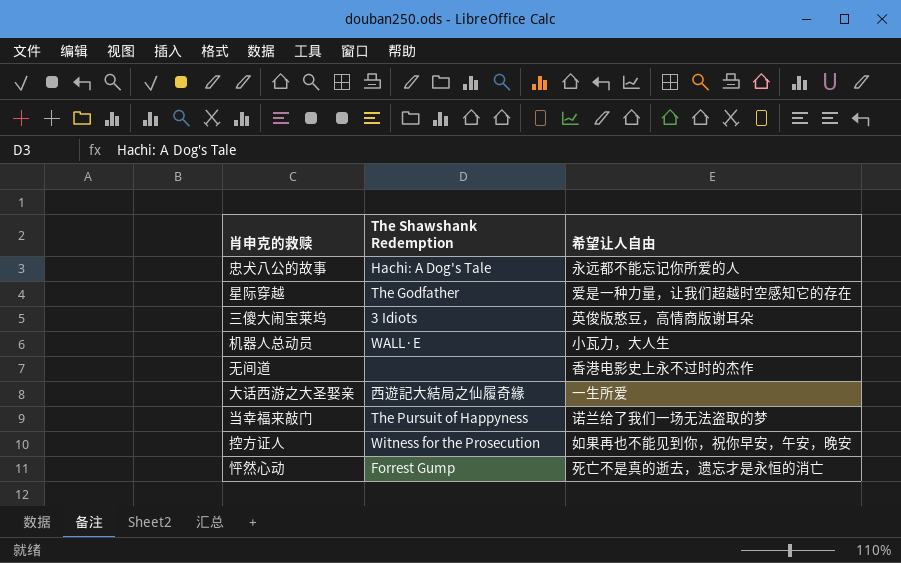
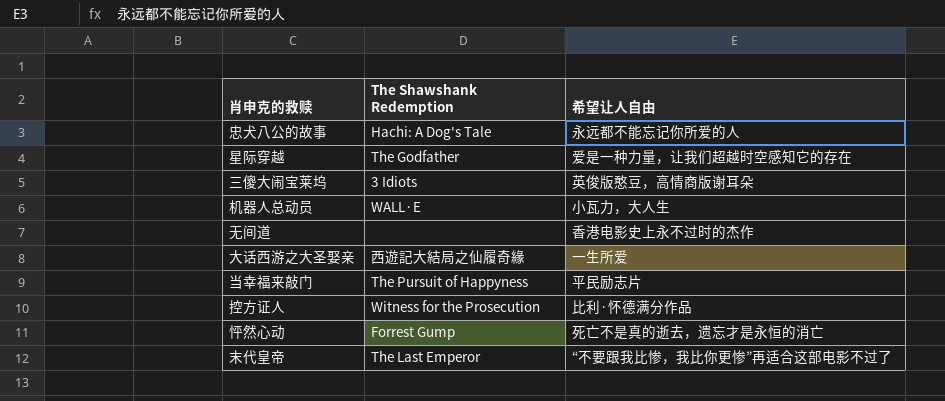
当幸福来敲门 | 希望让人自由: 诺兰给了我们一场无法盗取的梦 -> 平民励志片
控方证人 | 希望让人自由: 如果再也不能见到你，祝你早安，午安，晚安 -> 比利·怀德满分作品
row 末代皇帝: none -> The Last Emperor | “不要跟我比惨，我比你更惨”再适合这部电影不过了

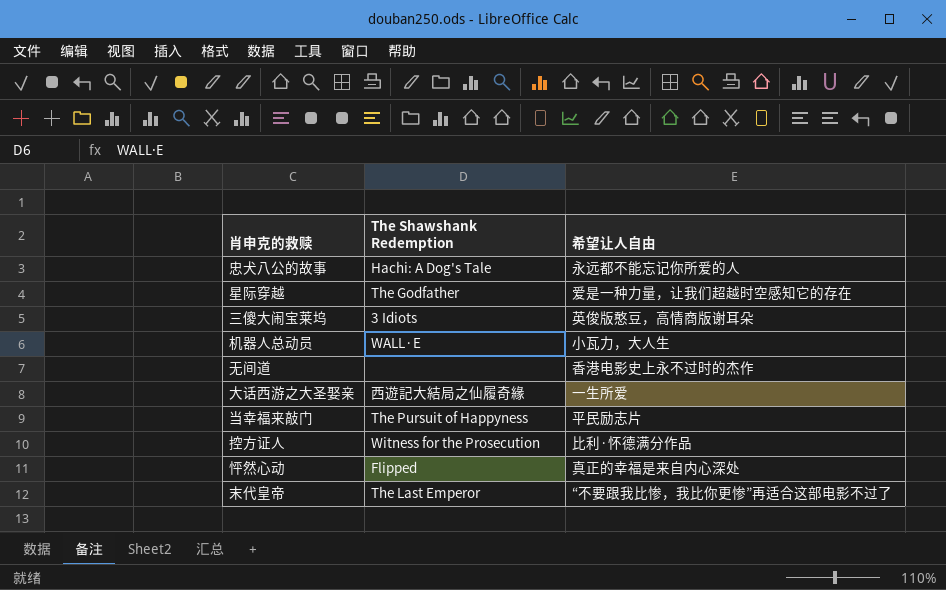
怦然心动 | The Shawshank Redemption: Forrest Gump -> Flipped
怦然心动 | 希望让人自由: 死亡不是真的逝去，遗忘才是永恒的消亡 -> 真正的幸福是来自内心深处

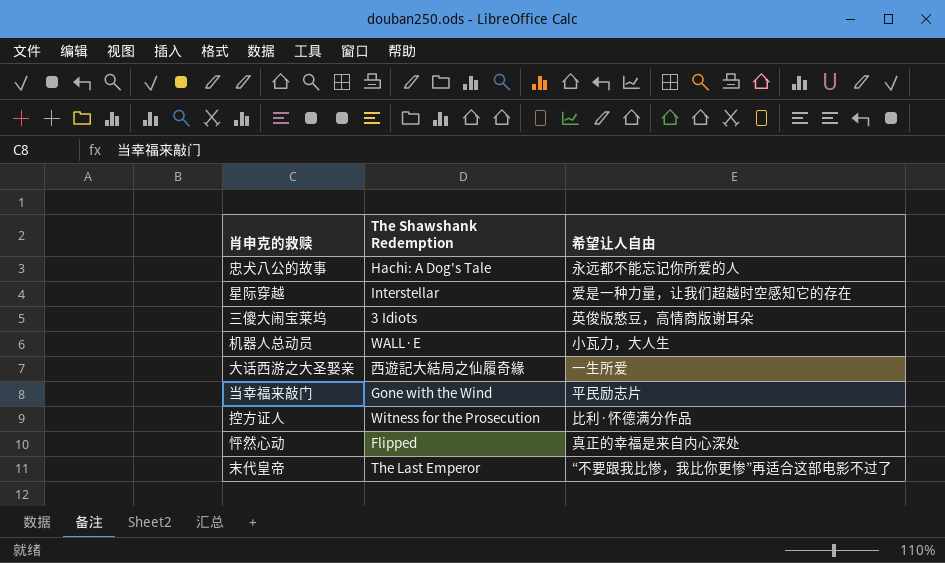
row 无间道: none | 香港电影史上永不过时的杰作 -> none
星际穿越 | The Shawshank Redemption: The Godfather -> Interstellar
当幸福来敲门 | The Shawshank Redemption: The Pursuit of Happyness -> Gone with the Wind

